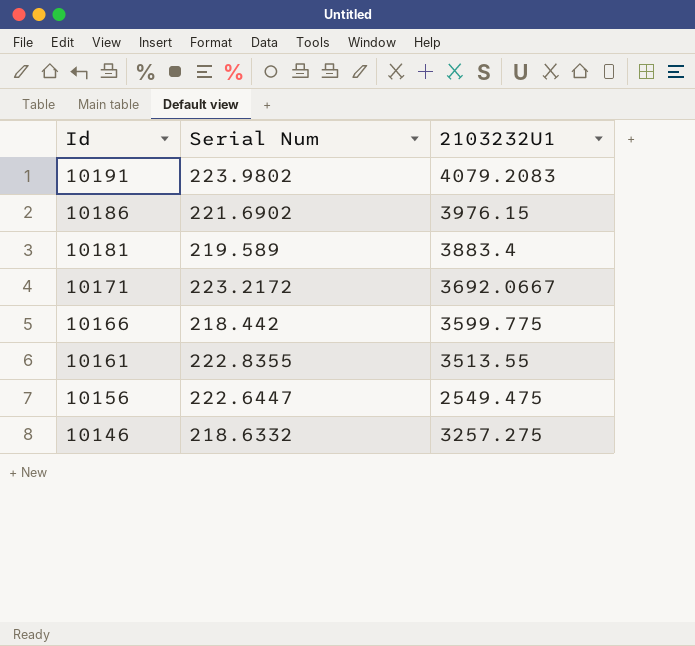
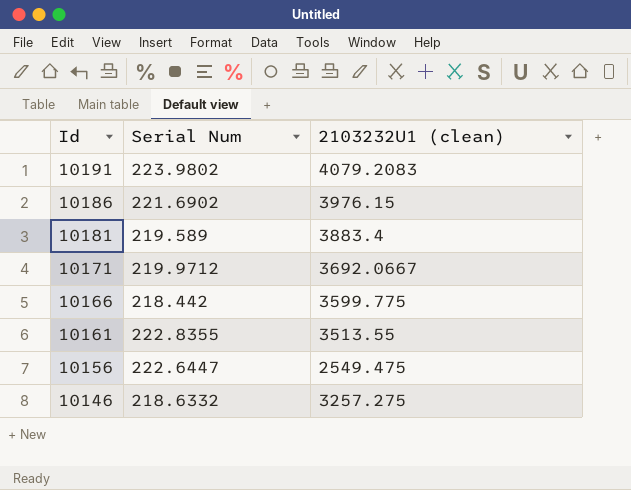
column name: 2103232U1 -> 2103232U1 (clean)
10171 | Serial Num: 223.2172 -> 219.9712

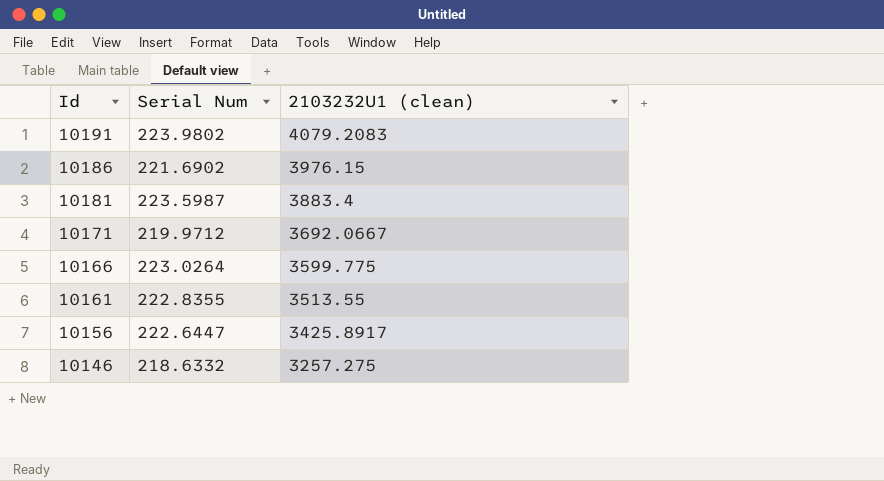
10181 | Serial Num: 219.589 -> 223.5987
10166 | Serial Num: 218.442 -> 223.0264
10156 | 2103232U1 (clean): 2549.475 -> 3425.8917

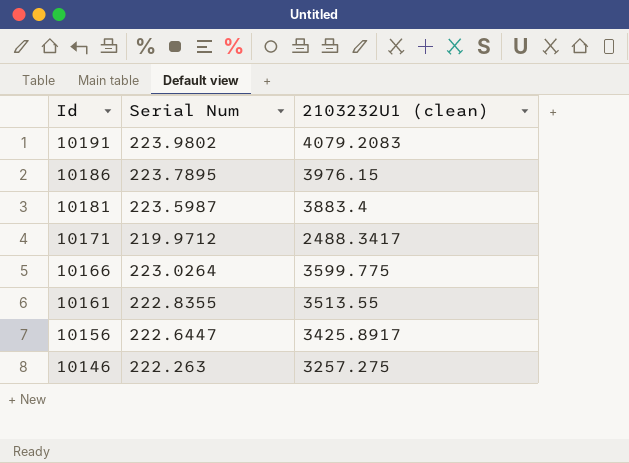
10186 | Serial Num: 221.6902 -> 223.7895
10171 | 2103232U1 (clean): 3692.0667 -> 2488.3417
10146 | Serial Num: 218.6332 -> 222.263

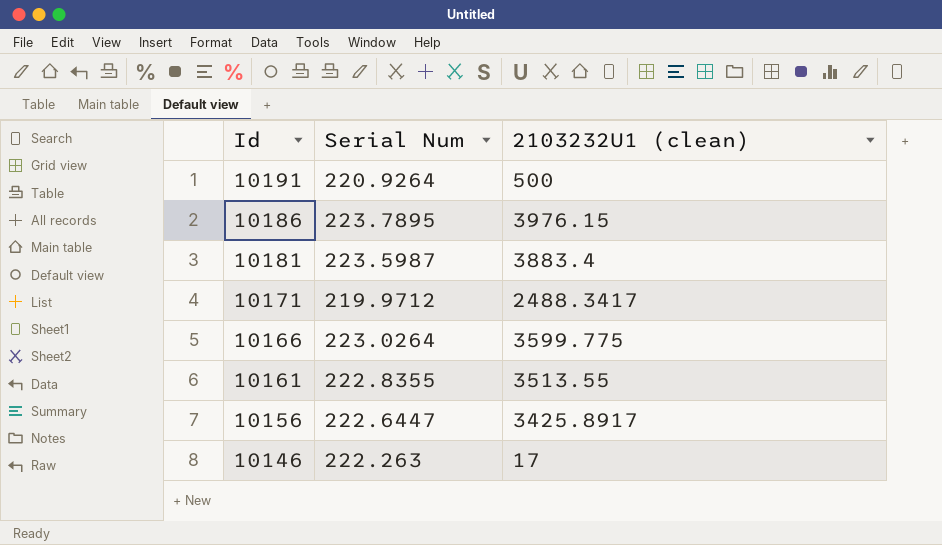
10191 | Serial Num: 223.9802 -> 220.9264
10191 | 2103232U1 (clean): 4079.2083 -> 500
10146 | 2103232U1 (clean): 3257.275 -> 17

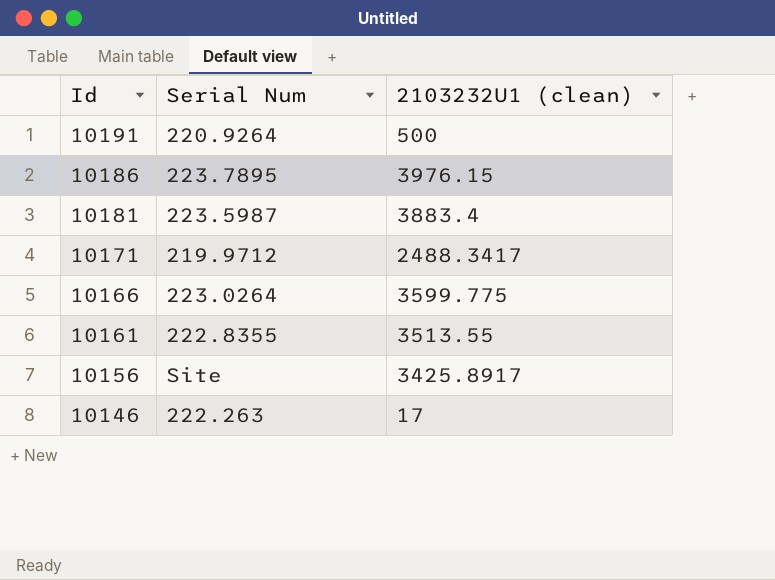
10156 | Serial Num: 222.6447 -> Site

